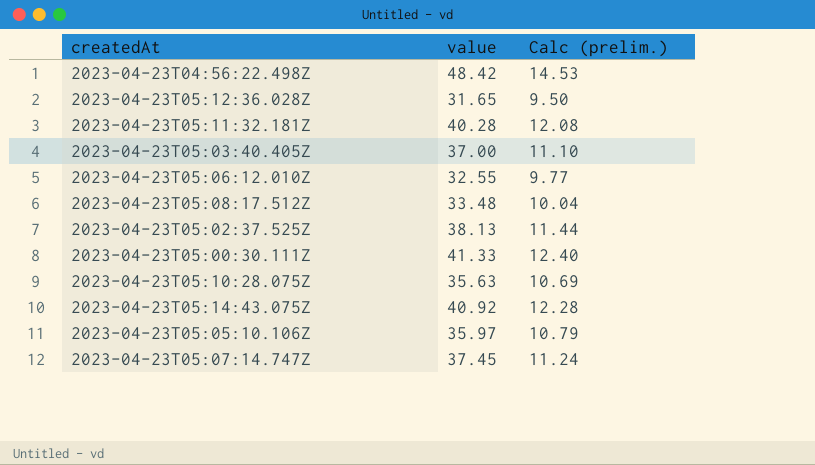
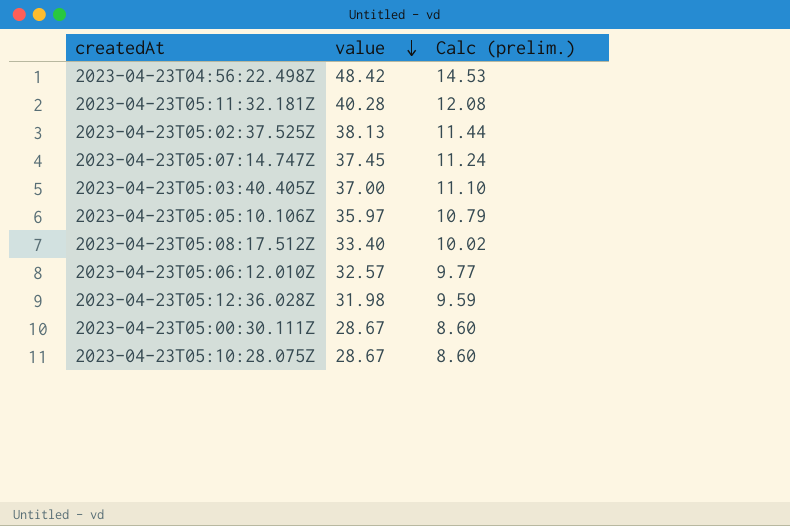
row order: none -> value descending
row 2023-04-23T05:14:43.075Z: 40.92 | 12.28 -> none
2023-04-23T05:08:17.512Z | value: 33.48 -> 33.40
2023-04-23T05:08:17.512Z | Calc (prelim.): 10.04 -> 10.02
2023-04-23T05:06:12.010Z | value: 32.55 -> 32.57
2023-04-23T05:12:36.028Z | value: 31.65 -> 31.98
2023-04-23T05:12:36.028Z | Calc (prelim.): 9.50 -> 9.59
2023-04-23T05:00:30.111Z | value: 41.33 -> 28.67
2023-04-23T05:00:30.111Z | Calc (prelim.): 12.40 -> 8.60
2023-04-23T05:10:28.075Z | value: 35.63 -> 28.67
2023-04-23T05:10:28.075Z | Calc (prelim.): 10.69 -> 8.60

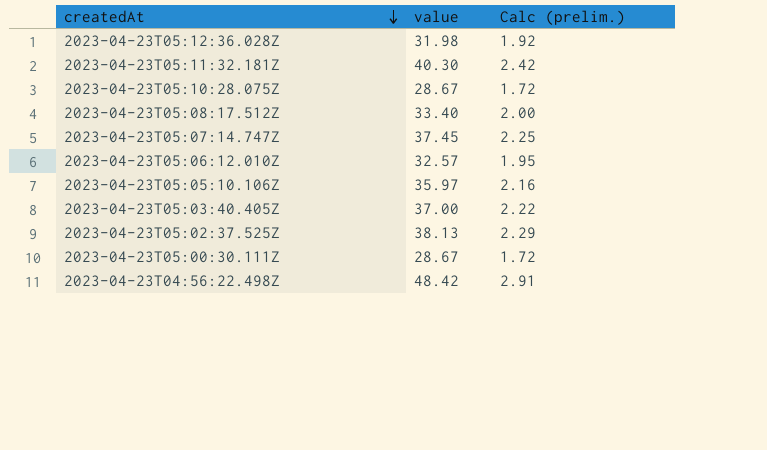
row order: value descending -> createdAt descending
column Calc (prelim.) | formula: [value] * 0.3 -> [value] * 0.06
2023-04-23T05:11:32.181Z | value: 40.28 -> 40.30

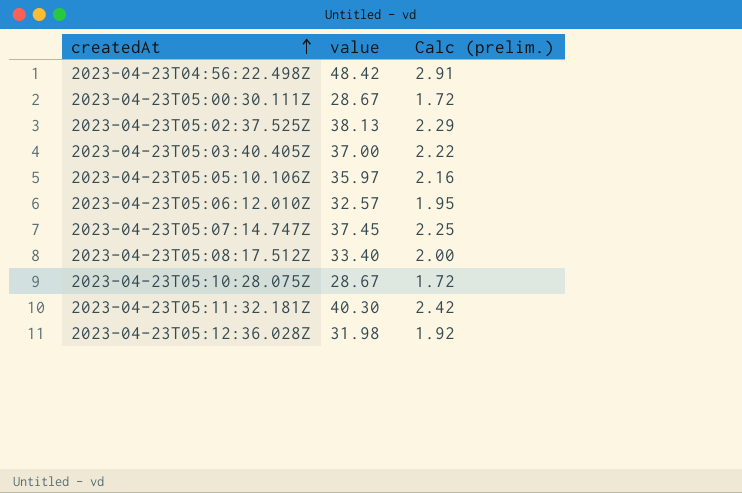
row order: createdAt descending -> createdAt ascending

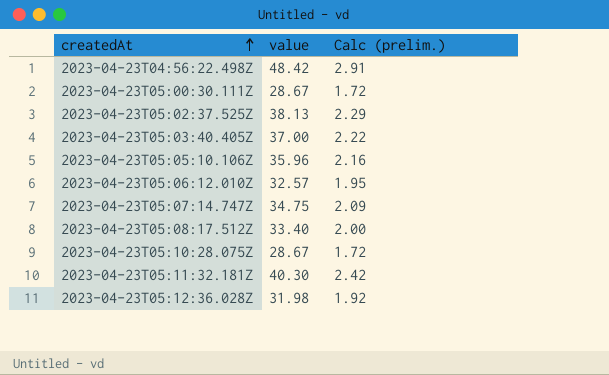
2023-04-23T05:05:10.106Z | value: 35.97 -> 35.96
2023-04-23T05:07:14.747Z | value: 37.45 -> 34.75
2023-04-23T05:07:14.747Z | Calc (prelim.): 2.25 -> 2.09

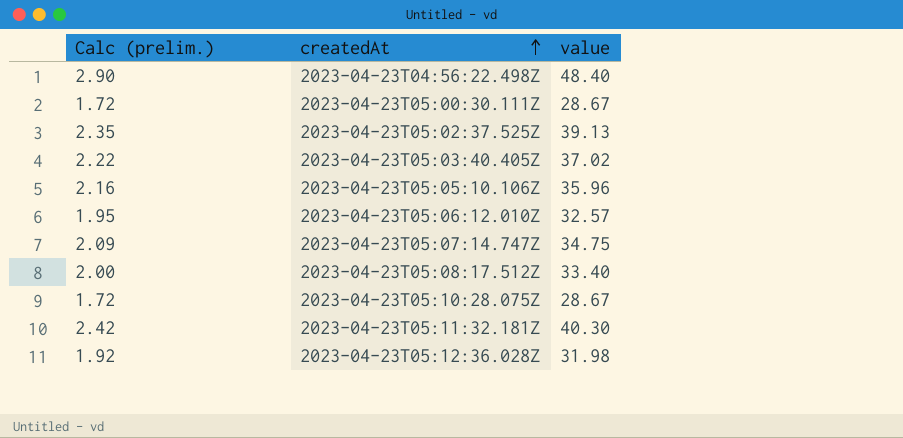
column Calc (prelim.) | position: 3 -> 1
2023-04-23T04:56:22.498Z | Calc (prelim.): 2.91 -> 2.90
2023-04-23T04:56:22.498Z | value: 48.42 -> 48.40
2023-04-23T05:02:37.525Z | Calc (prelim.): 2.29 -> 2.35
2023-04-23T05:02:37.525Z | value: 38.13 -> 39.13
2023-04-23T05:03:40.405Z | value: 37.00 -> 37.02

